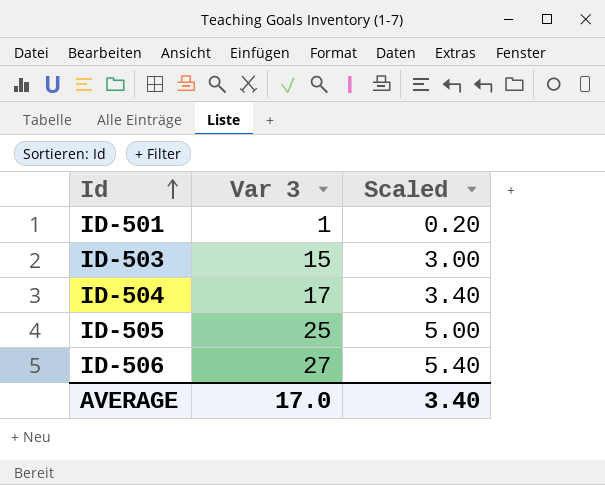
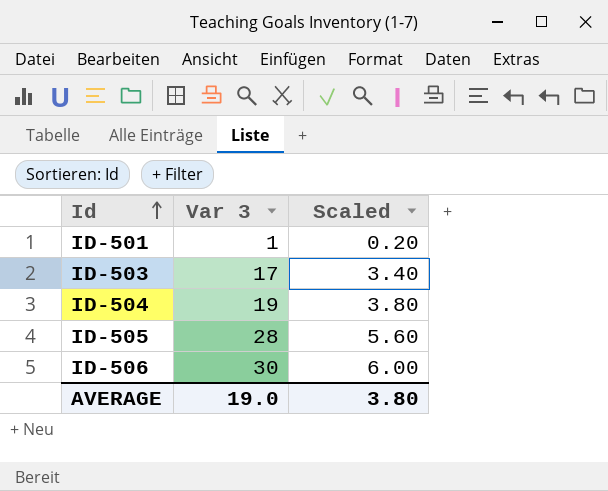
ID-503 | Var 3: 15 -> 17
ID-503 | Scaled: 3.00 -> 3.40
ID-504 | Var 3: 17 -> 19
ID-504 | Scaled: 3.40 -> 3.80
ID-505 | Var 3: 25 -> 28
ID-505 | Scaled: 5.00 -> 5.60
ID-506 | Var 3: 27 -> 30
ID-506 | Scaled: 5.40 -> 6.00
AVERAGE | Var 3: 17.0 -> 19.0
AVERAGE | Scaled: 3.40 -> 3.80

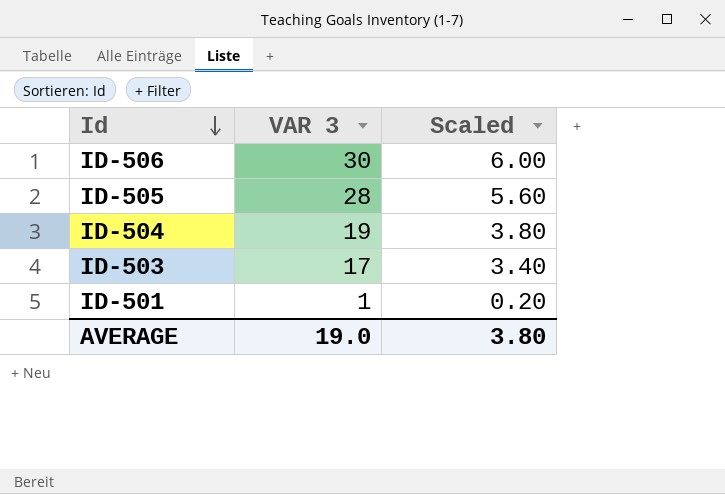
row order: Id ascending -> Id descending
column name: Var 3 -> VAR 3

